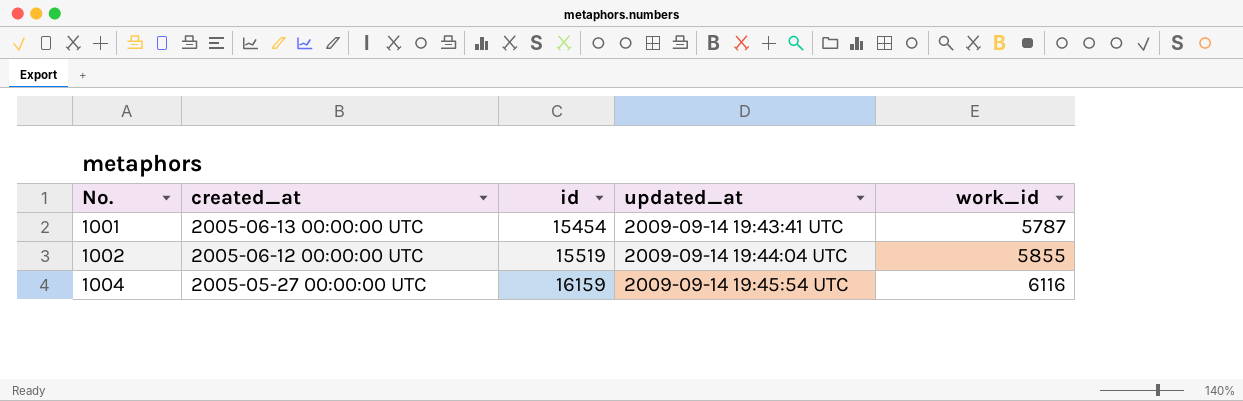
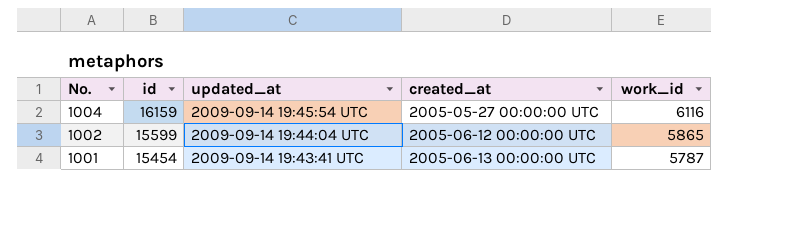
row order: No. ascending -> No. descending
column created_at | position: 2 -> 4
1002 | id: 15519 -> 15599
1002 | work_id: 5855 -> 5865

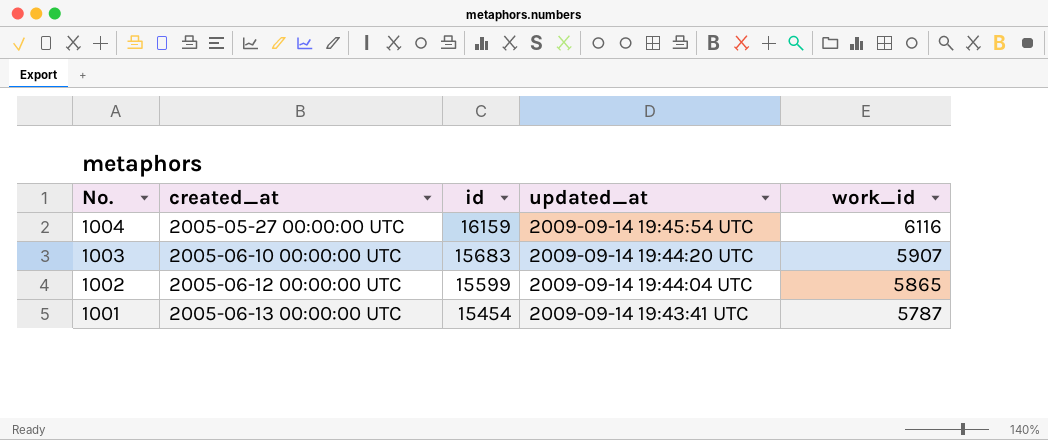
column created_at | position: 4 -> 2
row 1003: none -> 2005-06-10 00:00:00 UTC | 15683 | 2009-09-14 19:44:20 UTC | 5907

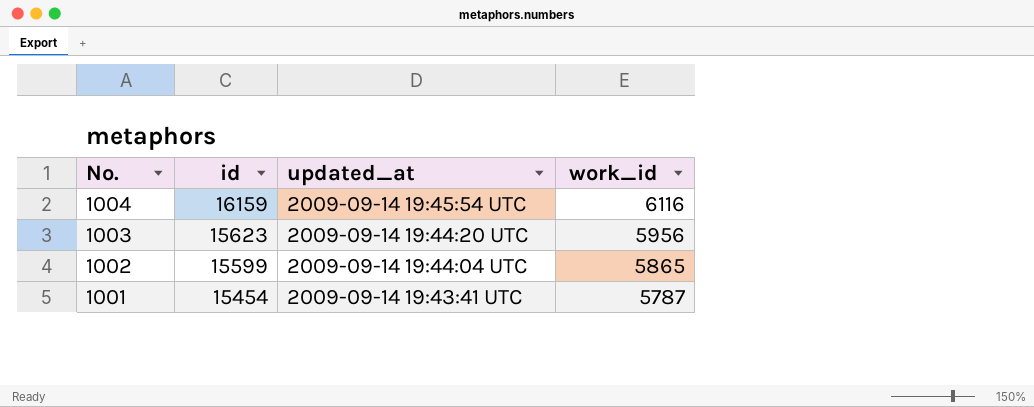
column created_at | position: 2 -> none
1003 | id: 15683 -> 15623
1003 | work_id: 5907 -> 5956

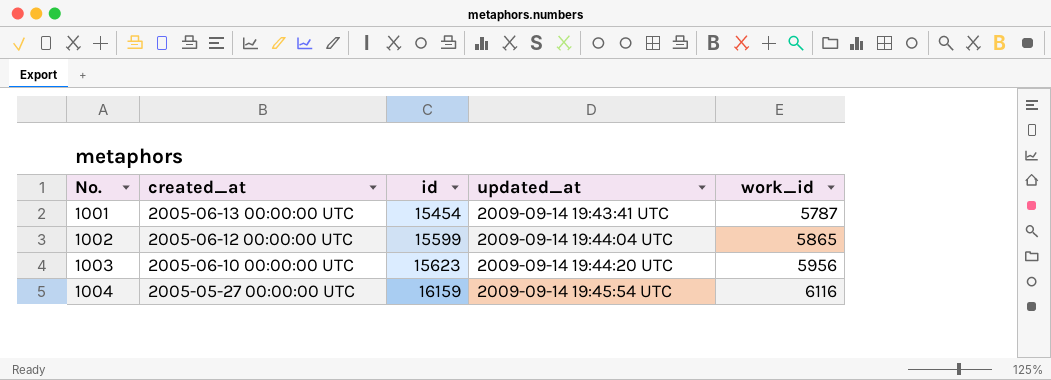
row order: No. descending -> No. ascending
column created_at | position: none -> 2

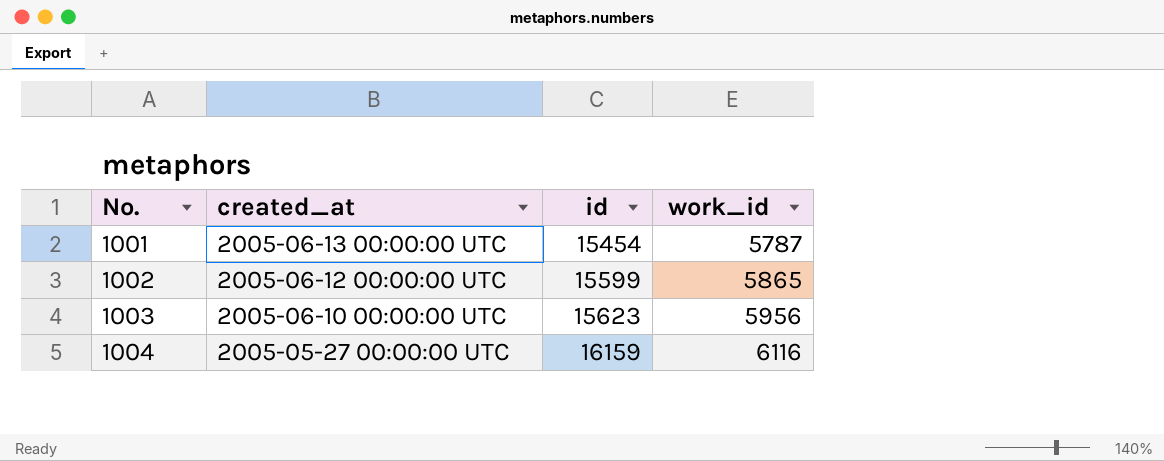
column updated_at | position: 4 -> none

